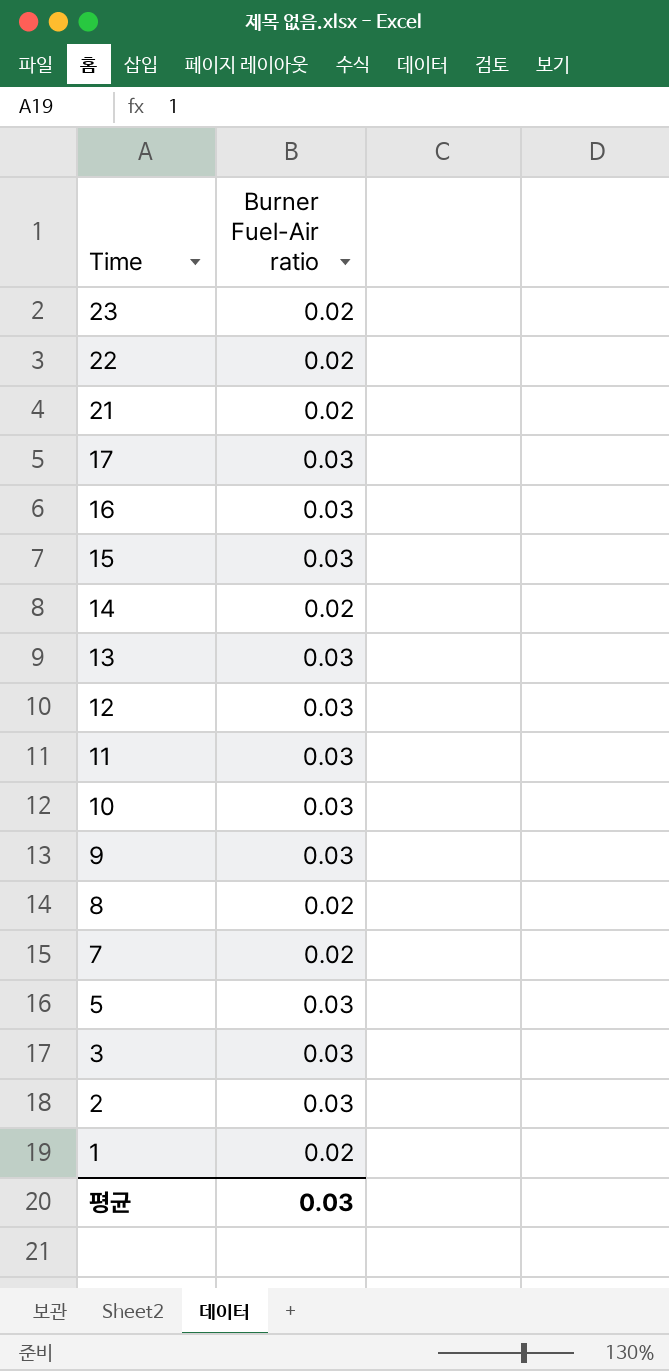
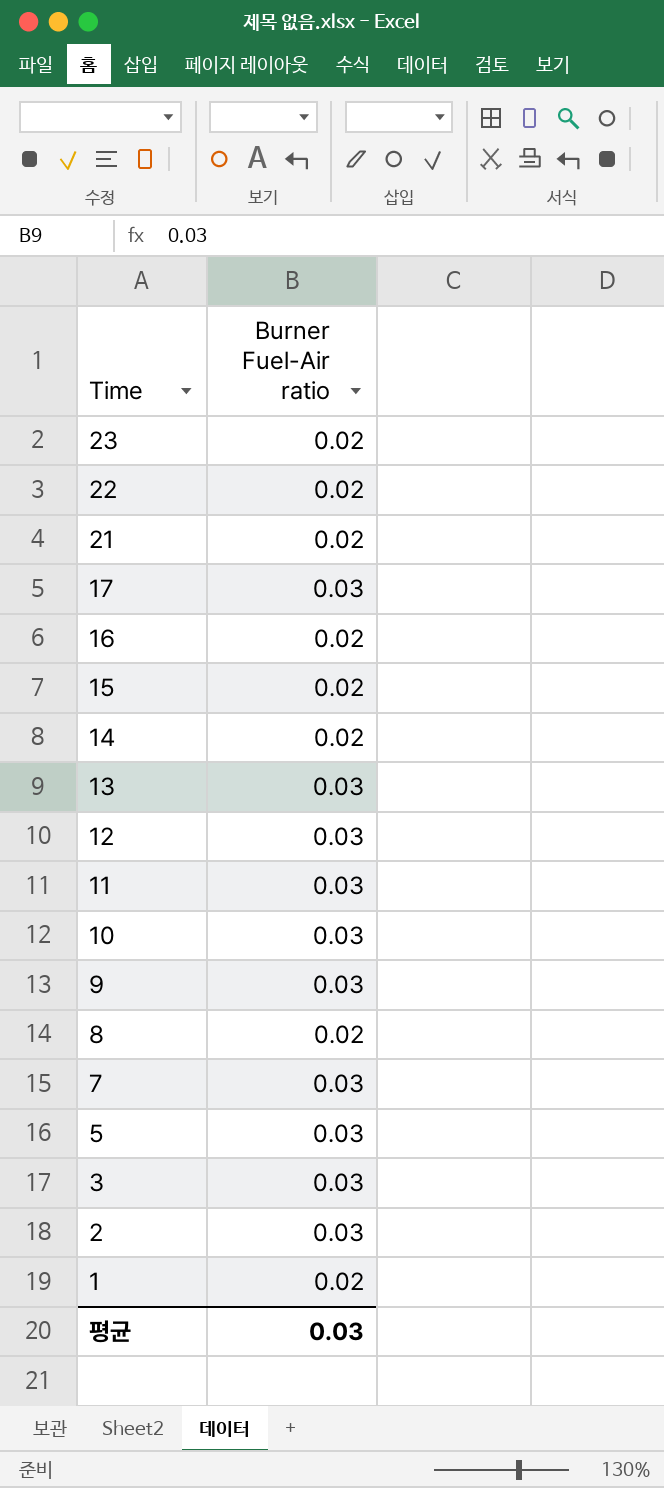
16 | Burner Fuel-Air ratio: 0.03 -> 0.02
15 | Burner Fuel-Air ratio: 0.03 -> 0.02
7 | Burner Fuel-Air ratio: 0.02 -> 0.03

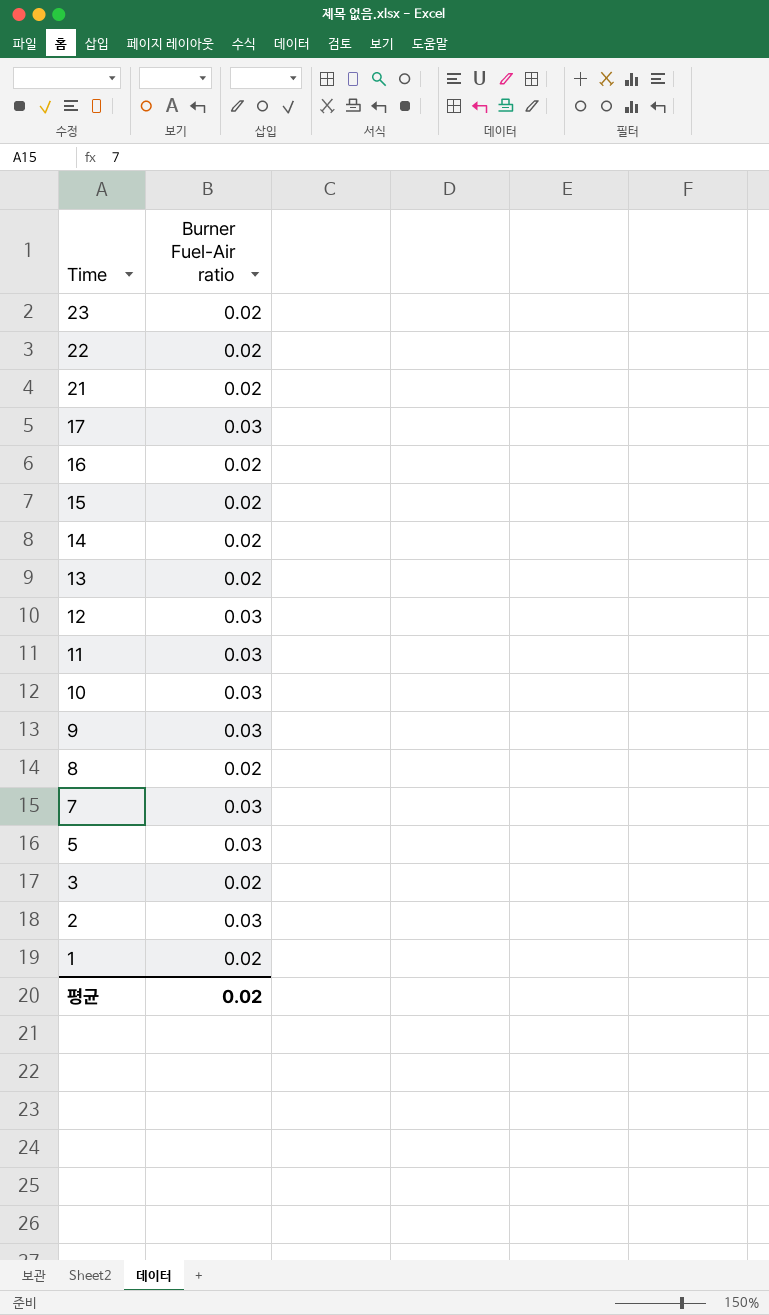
13 | Burner Fuel-Air ratio: 0.03 -> 0.02
3 | Burner Fuel-Air ratio: 0.03 -> 0.02
평균 | Burner Fuel-Air ratio: 0.03 -> 0.02

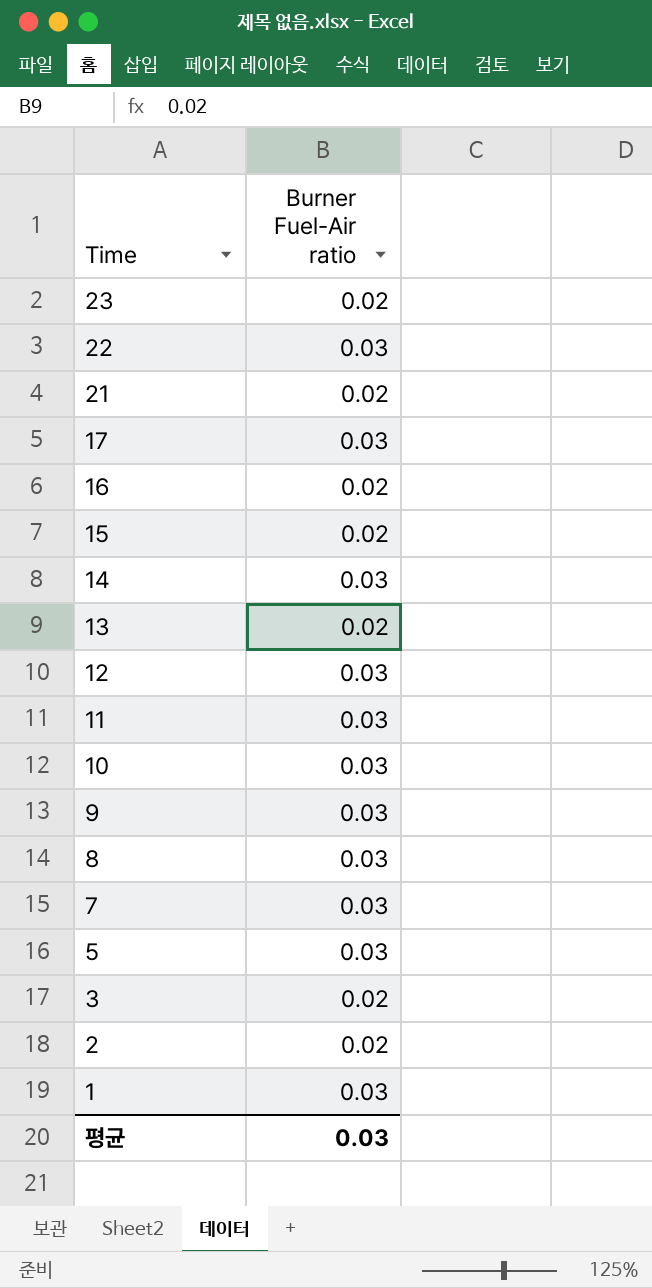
22 | Burner Fuel-Air ratio: 0.02 -> 0.03
14 | Burner Fuel-Air ratio: 0.02 -> 0.03
8 | Burner Fuel-Air ratio: 0.02 -> 0.03
2 | Burner Fuel-Air ratio: 0.03 -> 0.02
1 | Burner Fuel-Air ratio: 0.02 -> 0.03
평균 | Burner Fuel-Air ratio: 0.02 -> 0.03

